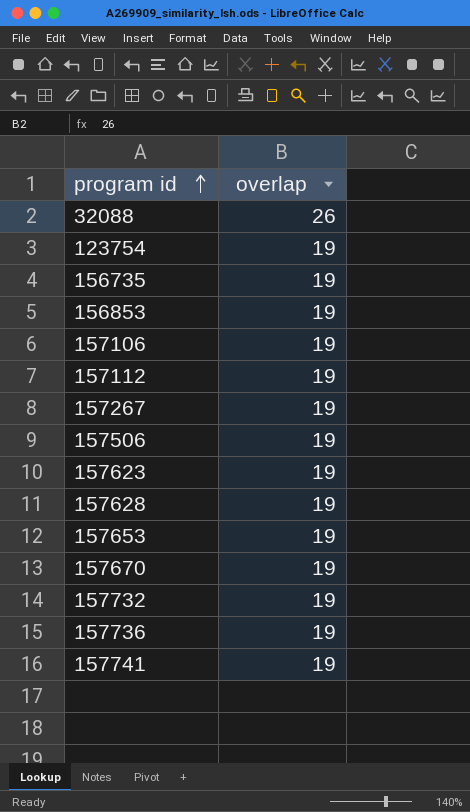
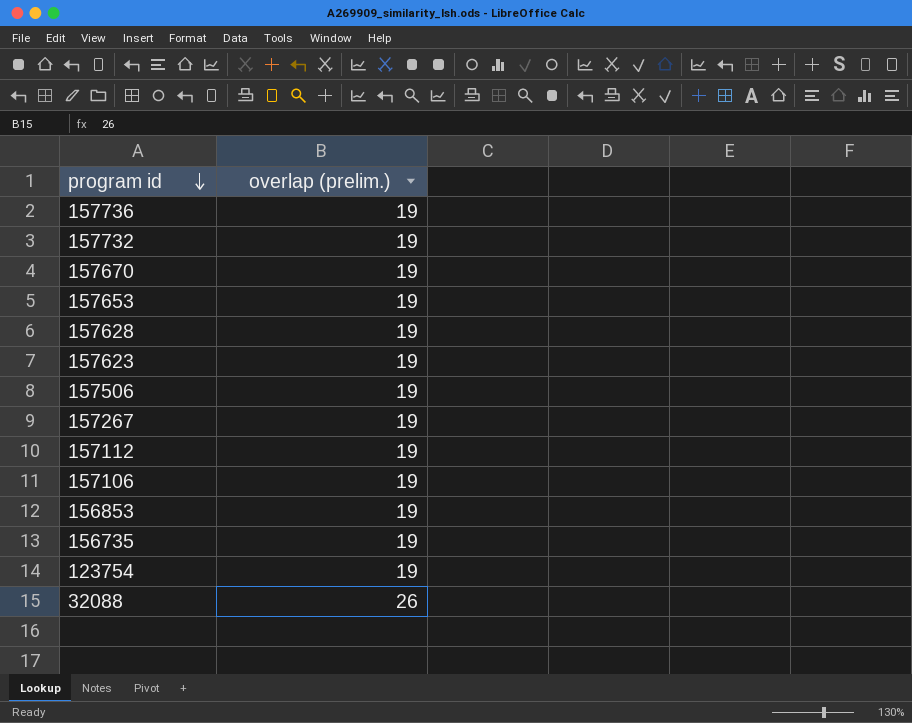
row order: program id ascending -> program id descending
column name: overlap -> overlap (prelim.)
row 157741: 19 -> none

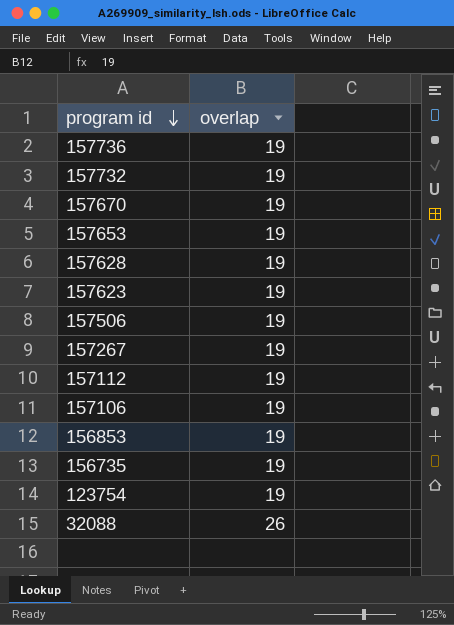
column name: overlap (prelim.) -> overlap

